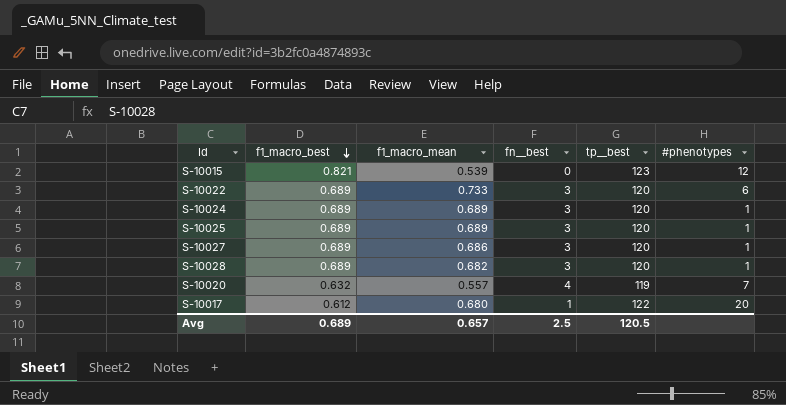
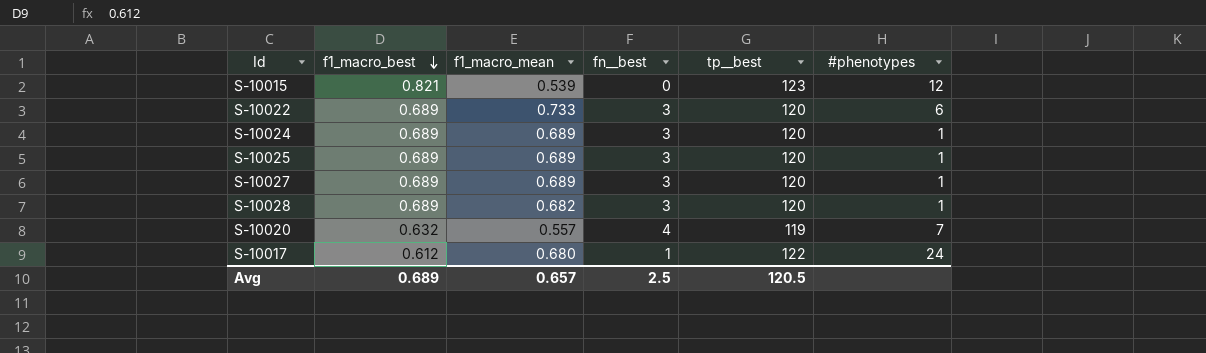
S-10027 | f1_macro_mean: 0.686 -> 0.689
S-10017 | #phenotypes: 20 -> 24

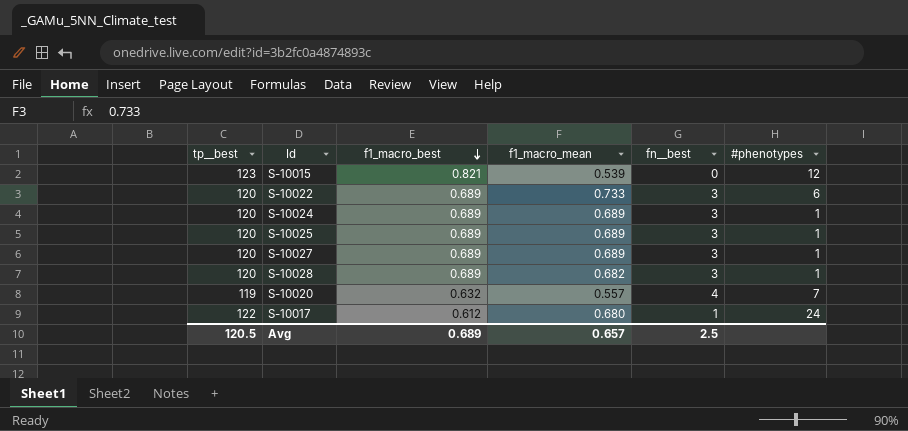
column tp__best | position: 5 -> 1

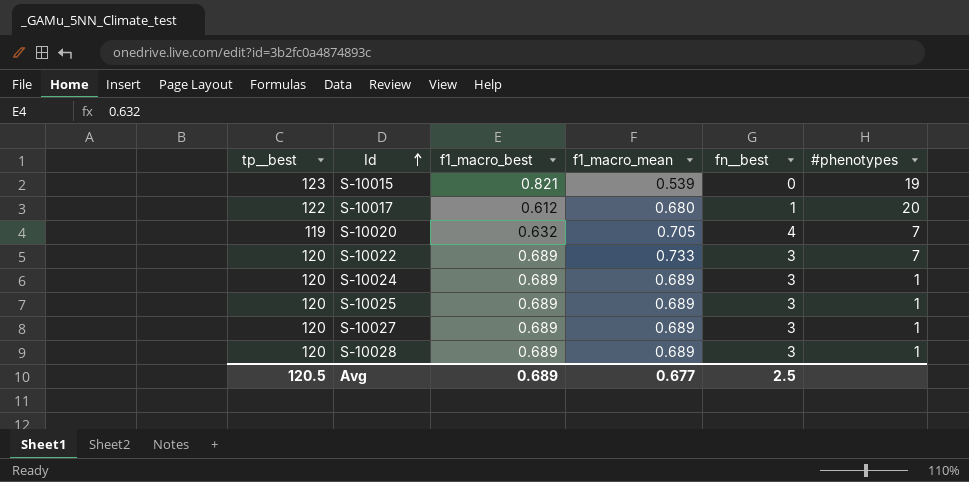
row order: f1_macro_best descending -> Id ascending
S-10015 | #phenotypes: 12 -> 19
S-10017 | #phenotypes: 24 -> 20
S-10020 | f1_macro_mean: 0.557 -> 0.705
S-10022 | #phenotypes: 6 -> 7
S-10028 | f1_macro_mean: 0.682 -> 0.689
Avg | f1_macro_mean: 0.657 -> 0.677

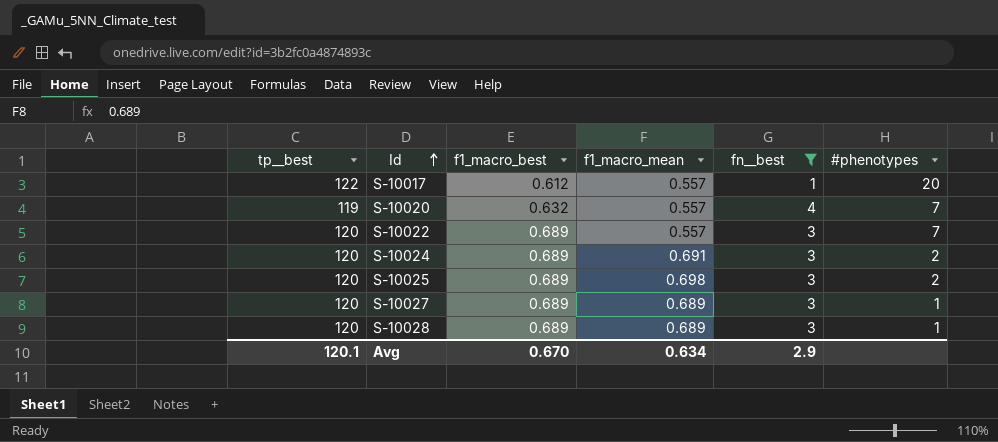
filter: none -> fn__best != 0
S-10017 | f1_macro_mean: 0.680 -> 0.557
S-10020 | f1_macro_mean: 0.705 -> 0.557
S-10022 | f1_macro_mean: 0.733 -> 0.557
S-10024 | f1_macro_mean: 0.689 -> 0.691
S-10024 | #phenotypes: 1 -> 2
S-10025 | f1_macro_mean: 0.689 -> 0.698
S-10025 | #phenotypes: 1 -> 2
Avg | tp__best: 120.5 -> 120.1
Avg | f1_macro_best: 0.689 -> 0.670
Avg | f1_macro_mean: 0.677 -> 0.634
Avg | fn__best: 2.5 -> 2.9

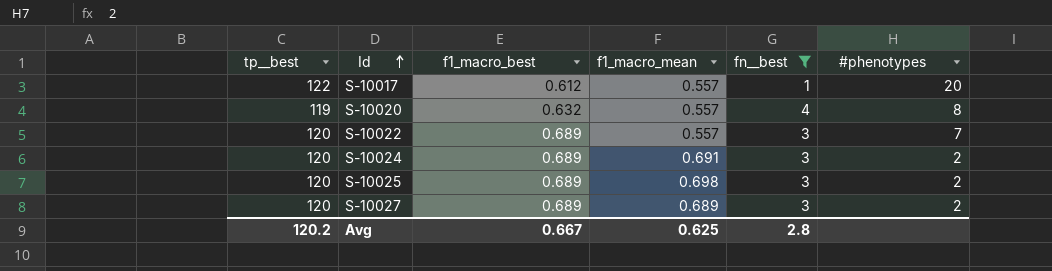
row S-10028: 120 | 0.689 | 0.689 | 3 | 1 -> none
S-10020 | #phenotypes: 7 -> 8
S-10027 | #phenotypes: 1 -> 2
Avg | tp__best: 120.1 -> 120.2
Avg | f1_macro_best: 0.670 -> 0.667
Avg | f1_macro_mean: 0.634 -> 0.625
Avg | fn__best: 2.9 -> 2.8

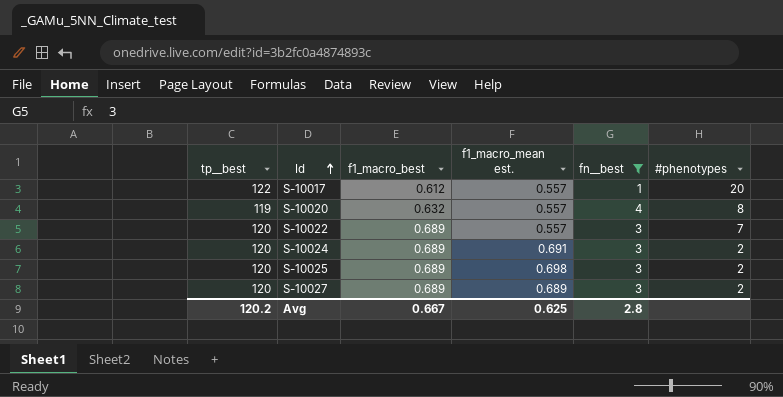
column name: f1_macro_mean -> f1_macro_mean est.

